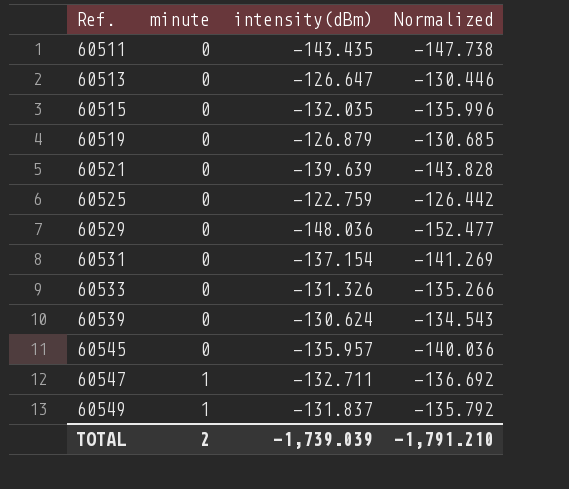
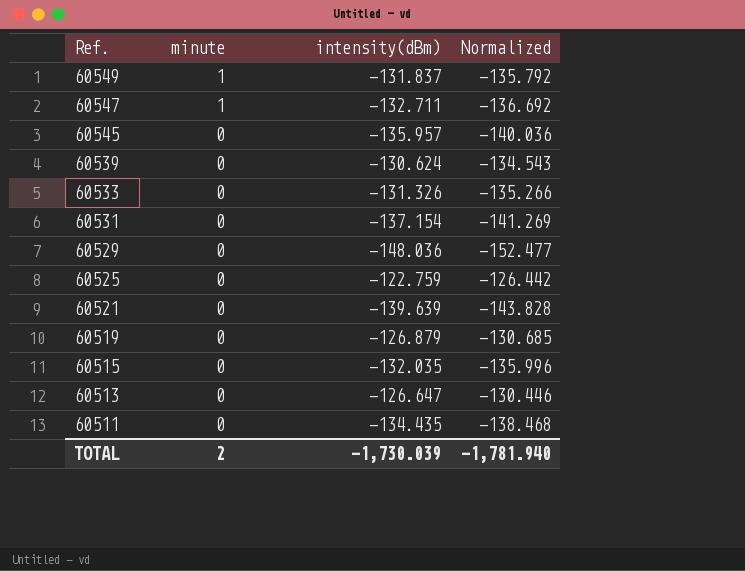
row order: Ref. ascending -> Ref. descending
60511 | intensity(dBm): -143.435 -> -134.435
60511 | Normalized: -147.738 -> -138.468
TOTAL | intensity(dBm): -1,739.039 -> -1,730.039
TOTAL | Normalized: -1,791.210 -> -1,781.940

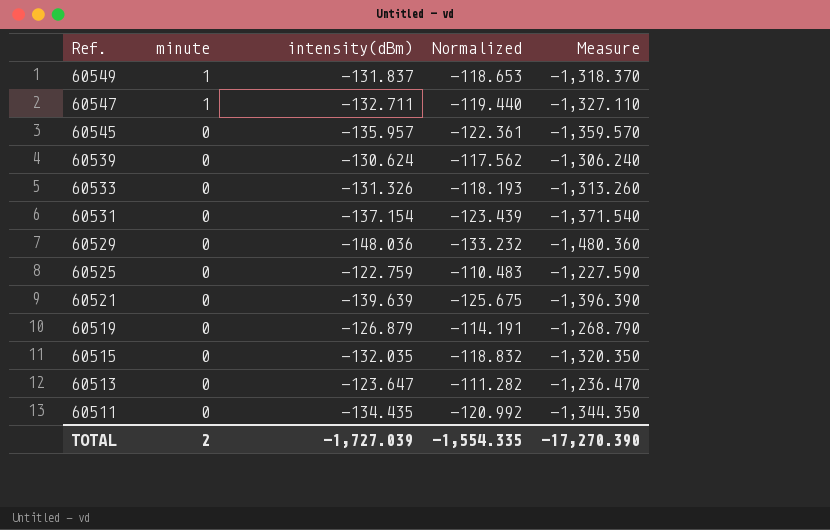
column Normalized | formula: [intensity(dBm)] * 1.03 -> [intensity(dBm)] * 0.9
column Measure | formula: none -> [intensity(dBm)] * 10
60513 | intensity(dBm): -126.647 -> -123.647
TOTAL | intensity(dBm): -1,730.039 -> -1,727.039
TOTAL | Normalized: -1,781.940 -> -1,554.335

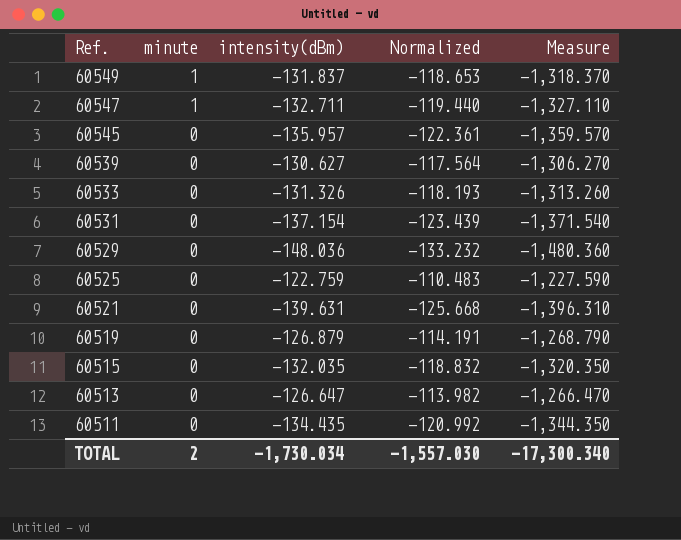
60539 | intensity(dBm): -130.624 -> -130.627
60539 | Normalized: -117.562 -> -117.564
60539 | Measure: -1,306.240 -> -1,306.270
60521 | intensity(dBm): -139.639 -> -139.631
60521 | Normalized: -125.675 -> -125.668
60521 | Measure: -1,396.390 -> -1,396.310
60513 | intensity(dBm): -123.647 -> -126.647
60513 | Normalized: -111.282 -> -113.982
60513 | Measure: -1,236.470 -> -1,266.470
TOTAL | intensity(dBm): -1,727.039 -> -1,730.034
TOTAL | Normalized: -1,554.335 -> -1,557.030
TOTAL | Measure: -17,270.390 -> -17,300.340

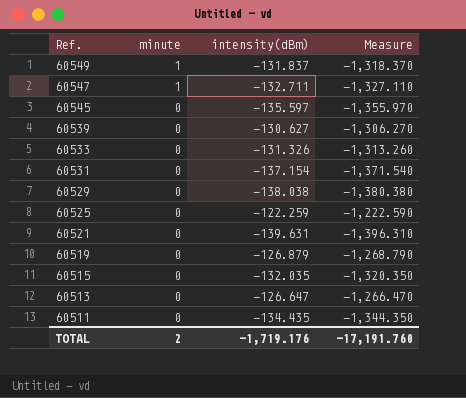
column Normalized | formula: [intensity(dBm)] * 0.9 -> none
60545 | intensity(dBm): -135.957 -> -135.597
60545 | Measure: -1,359.570 -> -1,355.970
60529 | intensity(dBm): -148.036 -> -138.038
60529 | Measure: -1,480.360 -> -1,380.380
60525 | intensity(dBm): -122.759 -> -122.259
60525 | Measure: -1,227.590 -> -1,222.590
TOTAL | intensity(dBm): -1,730.034 -> -1,719.176
TOTAL | Measure: -17,300.340 -> -17,191.760

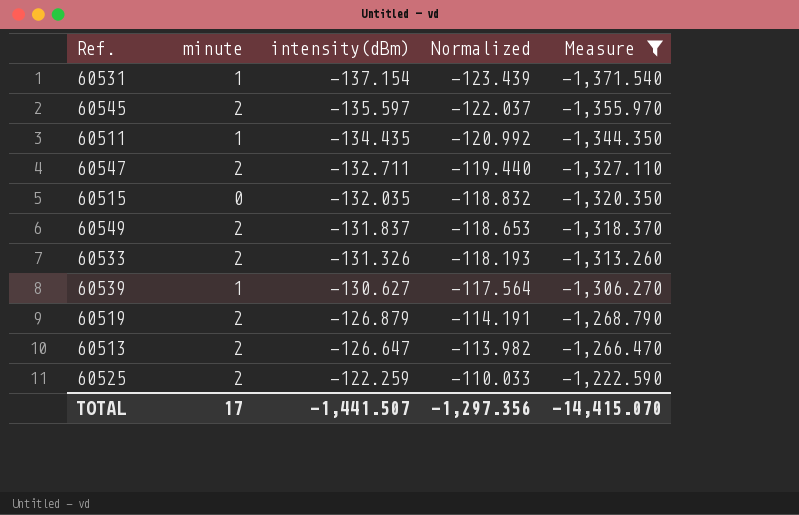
filter: none -> Measure >= -1,371.540
row order: Ref. descending -> intensity(dBm) ascending
column Normalized | formula: none -> [intensity(dBm)] * 0.9
60531 | minute: 0 -> 1
60545 | minute: 0 -> 2
60511 | minute: 0 -> 1
60547 | minute: 1 -> 2
60549 | minute: 1 -> 2
60533 | minute: 0 -> 2
60539 | minute: 0 -> 1
60519 | minute: 0 -> 2
60513 | minute: 0 -> 2
60525 | minute: 0 -> 2
TOTAL | minute: 2 -> 17
TOTAL | intensity(dBm): -1,719.176 -> -1,441.507
TOTAL | Measure: -17,191.760 -> -14,415.070

